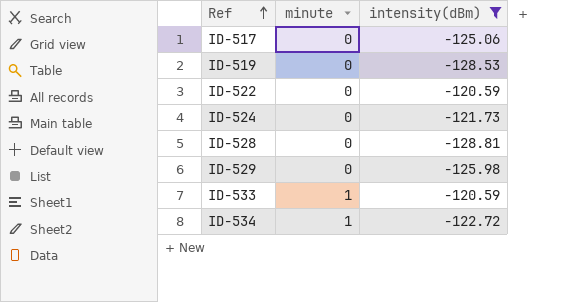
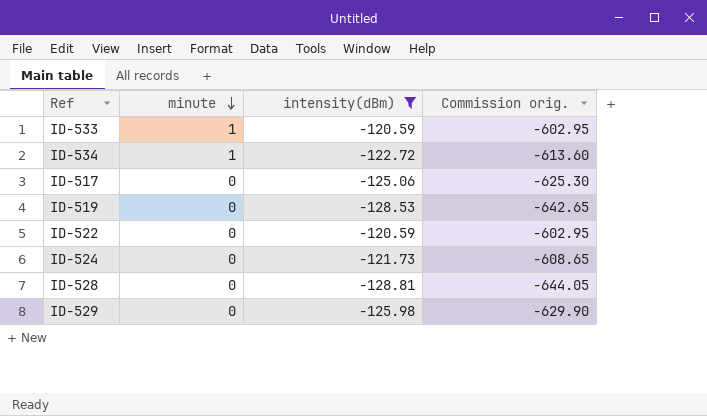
row order: Ref ascending -> minute descending
column Commission orig. | formula: none -> [intensity(dBm)] * 5

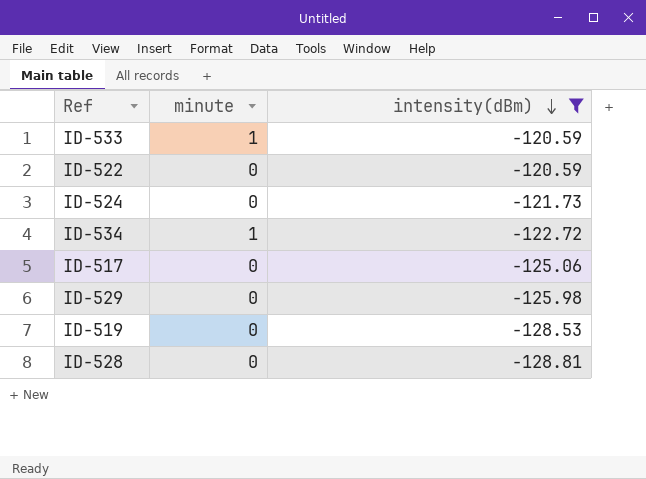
row order: minute descending -> intensity(dBm) descending
column Commission orig. | formula: [intensity(dBm)] * 5 -> none

